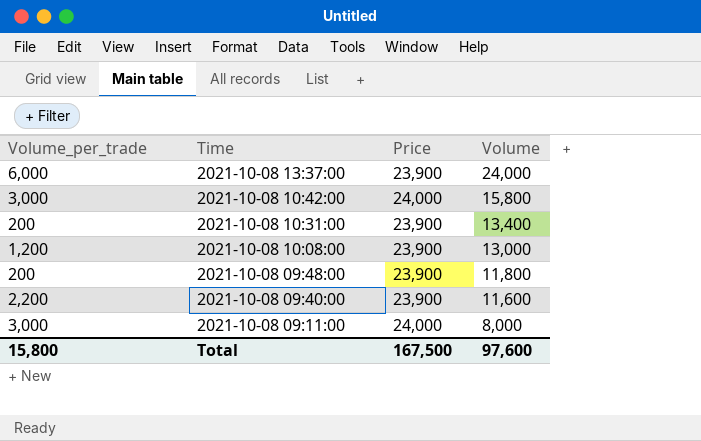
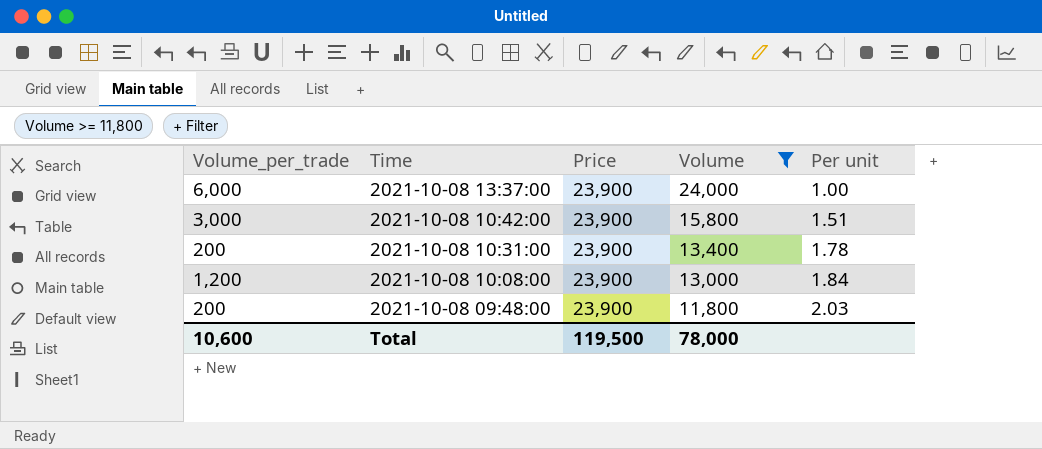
filter: none -> Volume >= 11,800
column Per unit | formula: none -> [Price] / [Volume]
2021-10-08 10:42:00 | Price: 24,000 -> 23,900
Total | Volume_per_trade: 15,800 -> 10,600
Total | Price: 167,500 -> 119,500
Total | Volume: 97,600 -> 78,000

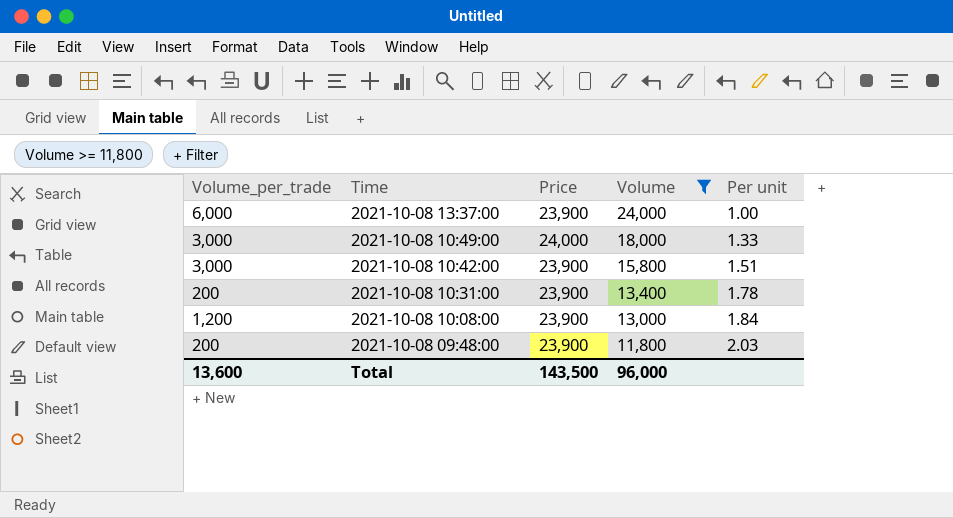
row 2021-10-08 10:49:00: none -> 3,000 | 24,000 | 18,000 | 1.33
Total | Volume_per_trade: 10,600 -> 13,600
Total | Price: 119,500 -> 143,500
Total | Volume: 78,000 -> 96,000

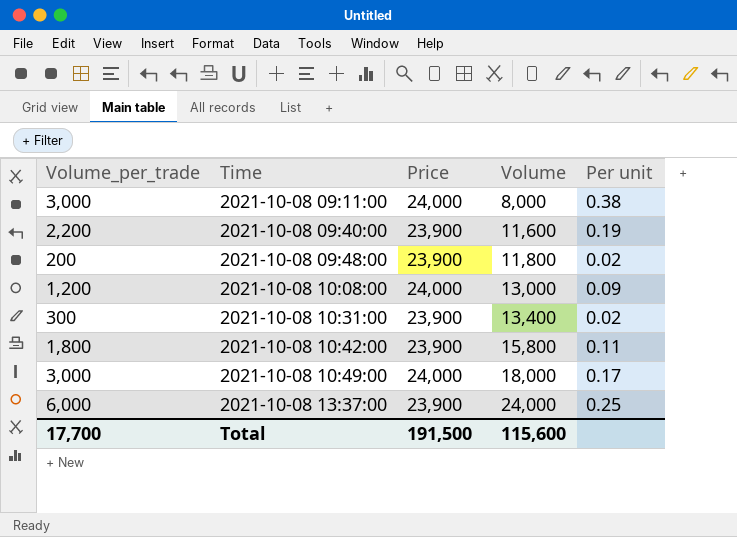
filter: Volume >= 11,800 -> none
row order: Time descending -> Time ascending
column Per unit | formula: [Price] / [Volume] -> [Volume_per_trade] / [Volume]
2021-10-08 10:08:00 | Price: 23,900 -> 24,000
2021-10-08 10:31:00 | Volume_per_trade: 200 -> 300
2021-10-08 10:42:00 | Volume_per_trade: 3,000 -> 1,800
Total | Volume_per_trade: 13,600 -> 17,700
Total | Price: 143,500 -> 191,500
Total | Volume: 96,000 -> 115,600

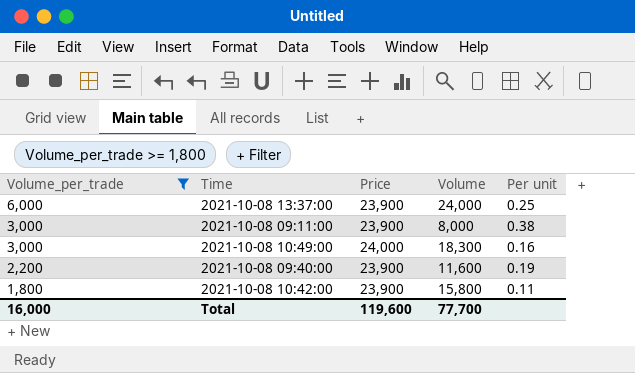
filter: none -> Volume_per_trade >= 1,800
row order: Time ascending -> Volume_per_trade descending
2021-10-08 09:11:00 | Price: 24,000 -> 23,900
2021-10-08 10:49:00 | Volume: 18,000 -> 18,300
2021-10-08 10:49:00 | Per unit: 0.17 -> 0.16
Total | Volume_per_trade: 17,700 -> 16,000
Total | Price: 191,500 -> 119,600
Total | Volume: 115,600 -> 77,700

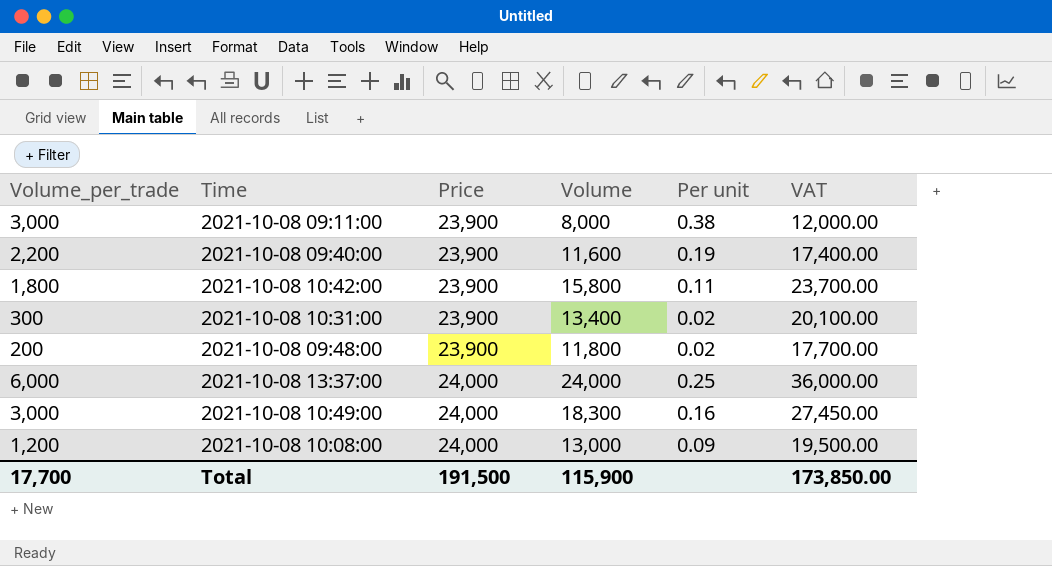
filter: Volume_per_trade >= 1,800 -> none
row order: Volume_per_trade descending -> Price ascending
column VAT | formula: none -> [Volume] * 1.5
2021-10-08 13:37:00 | Price: 23,900 -> 24,000
Total | Volume_per_trade: 16,000 -> 17,700
Total | Price: 119,600 -> 191,500
Total | Volume: 77,700 -> 115,900

